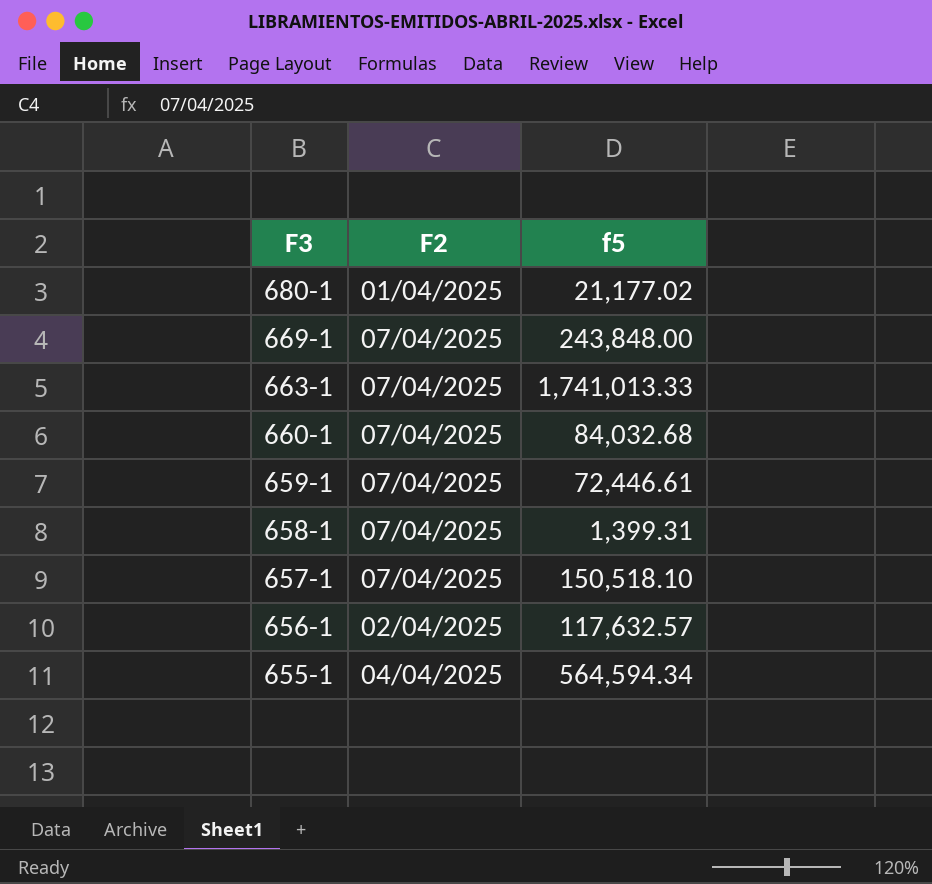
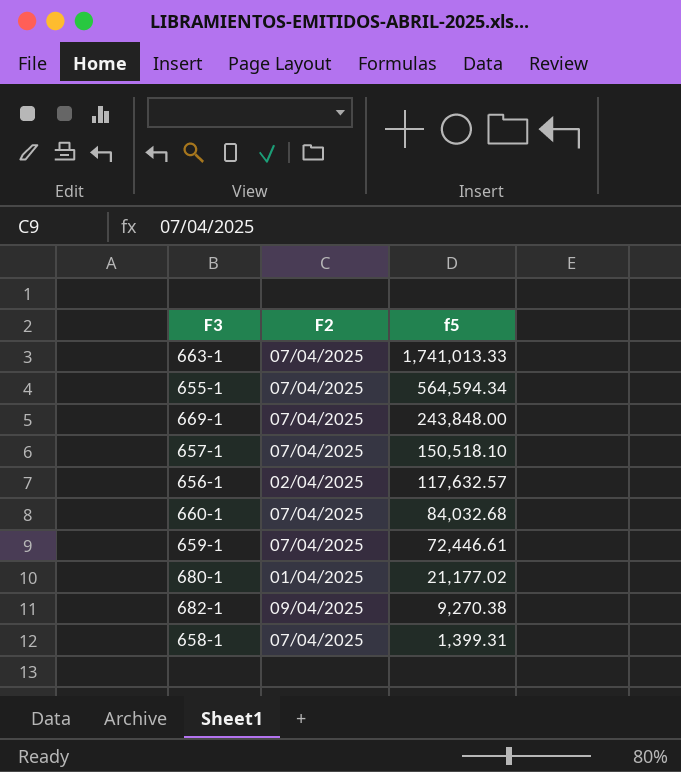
row order: F3 descending -> f5 descending
655-1 | F2: 04/04/2025 -> 07/04/2025
row 682-1: none -> 09/04/2025 | 9,270.38

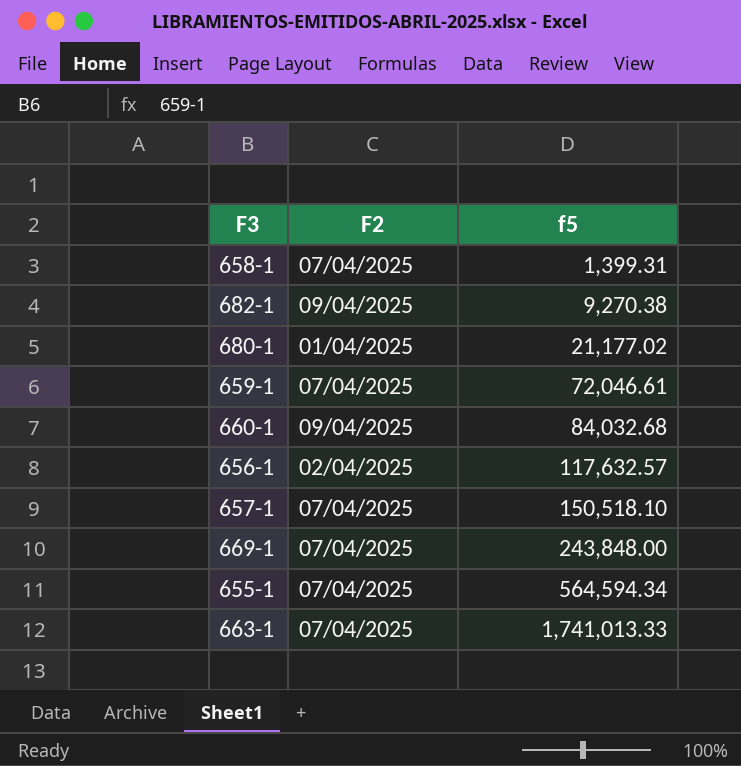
row order: f5 descending -> f5 ascending
659-1 | f5: 72,446.61 -> 72,046.61
660-1 | F2: 07/04/2025 -> 09/04/2025

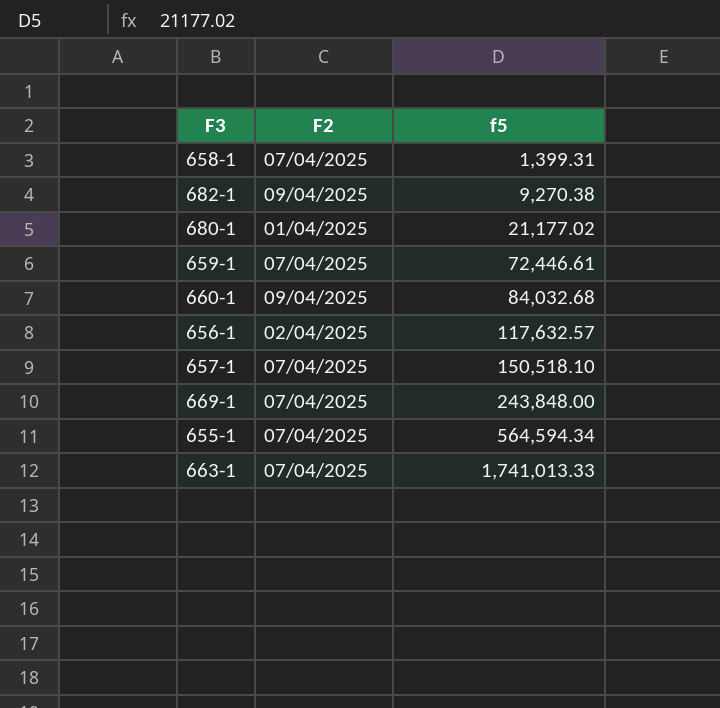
659-1 | f5: 72,046.61 -> 72,446.61

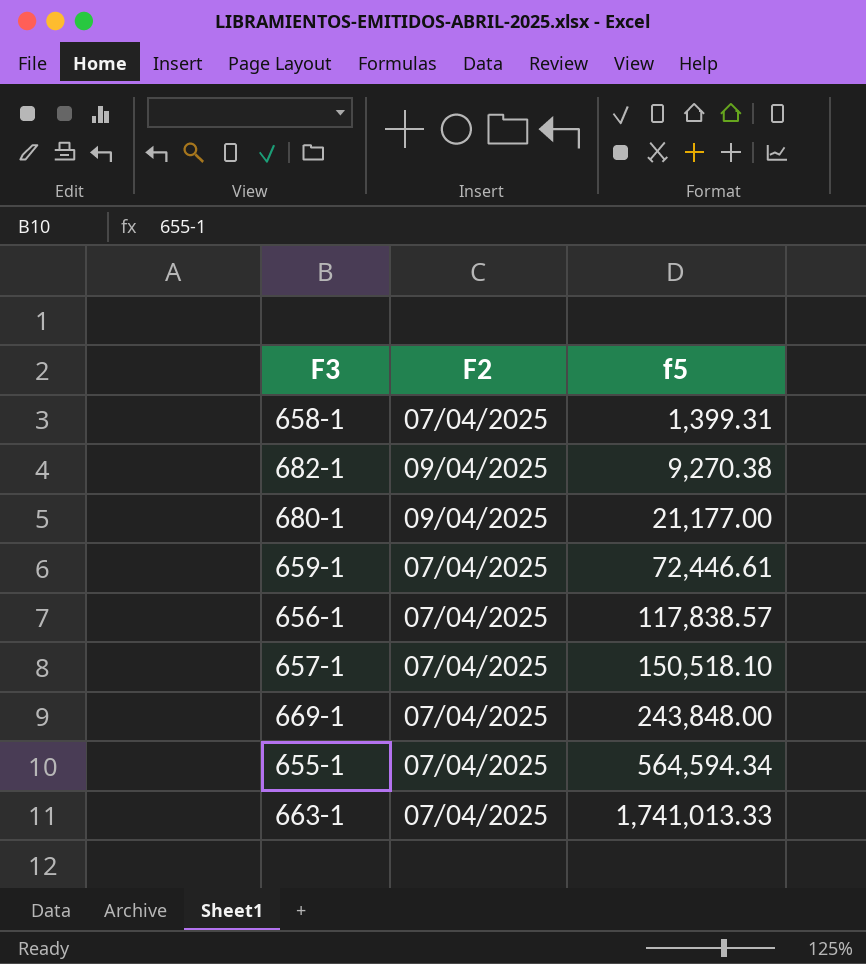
row 660-1: 09/04/2025 | 84,032.68 -> none
680-1 | F2: 01/04/2025 -> 09/04/2025
680-1 | f5: 21,177.02 -> 21,177.00
656-1 | F2: 02/04/2025 -> 07/04/2025
656-1 | f5: 117,632.57 -> 117,838.57

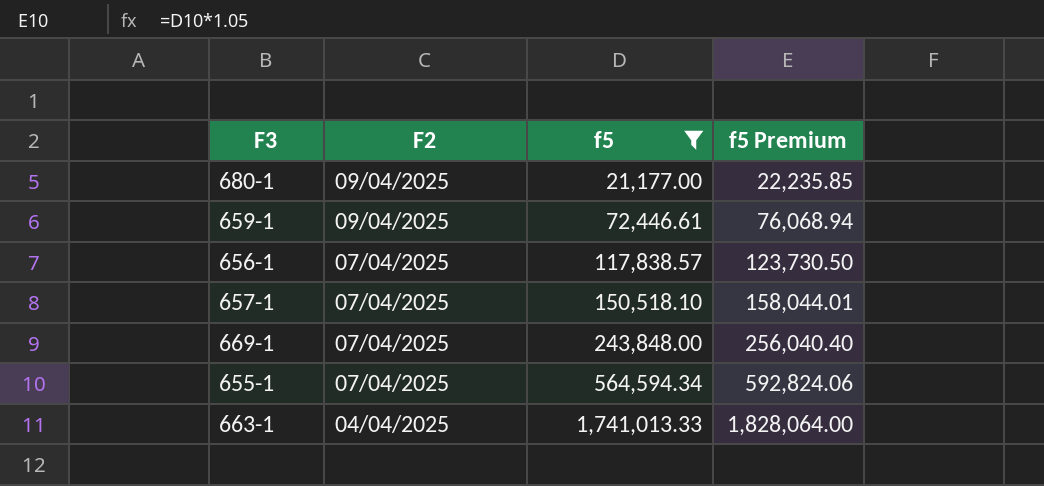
filter: none -> f5 >= 21,177.00
column f5 Premium | formula: none -> [f5] * 1.05
659-1 | F2: 07/04/2025 -> 09/04/2025
663-1 | F2: 07/04/2025 -> 04/04/2025

